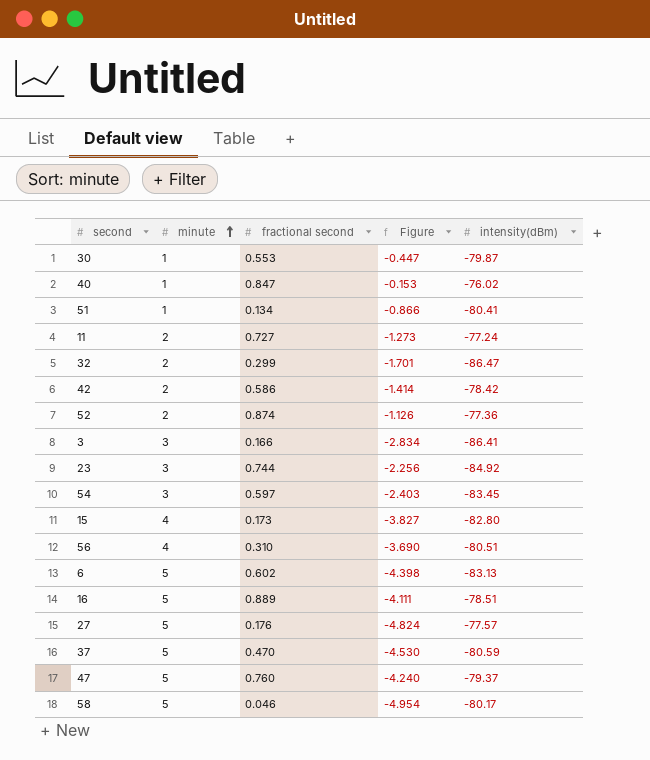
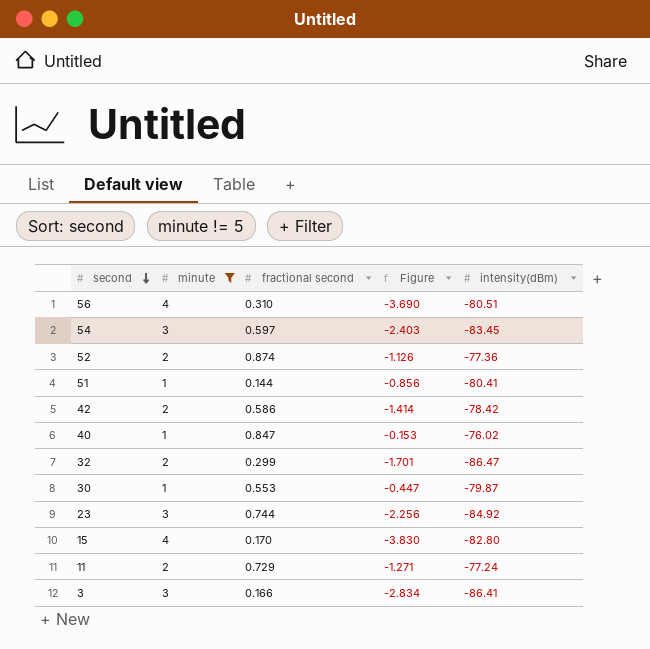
filter: none -> minute != 5
row order: minute ascending -> second descending
51 | fractional second: 0.134 -> 0.144
51 | Figure: -0.866 -> -0.856
15 | fractional second: 0.173 -> 0.170
15 | Figure: -3.827 -> -3.830
11 | fractional second: 0.727 -> 0.729
11 | Figure: -1.273 -> -1.271

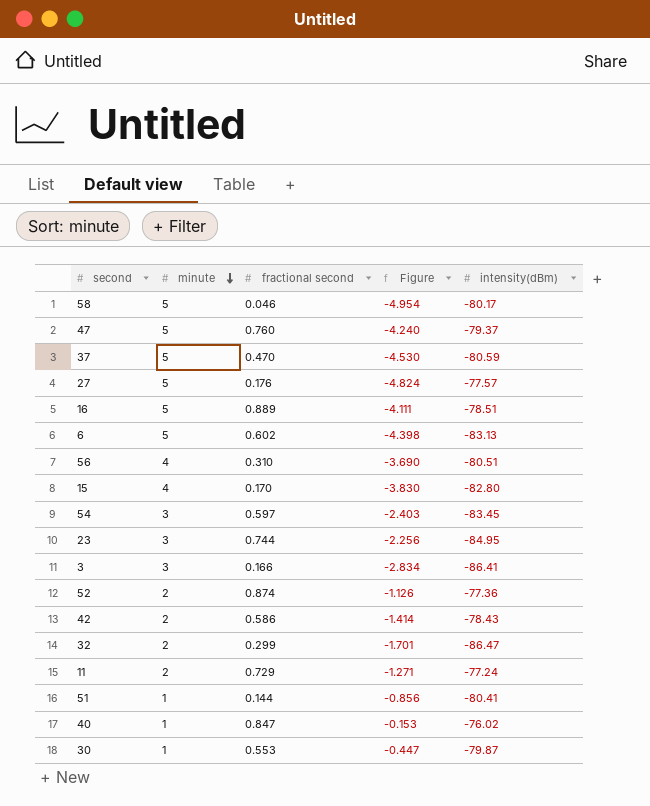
filter: minute != 5 -> none
row order: second descending -> minute descending
23 | intensity(dBm): -84.92 -> -84.95
42 | intensity(dBm): -78.42 -> -78.43

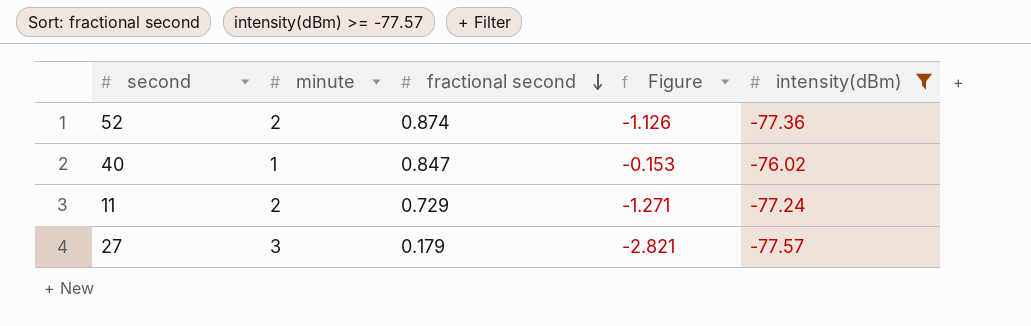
filter: none -> intensity(dBm) >= -77.57
row order: minute descending -> fractional second descending
27 | minute: 5 -> 3
27 | fractional second: 0.176 -> 0.179
27 | Figure: -4.824 -> -2.821

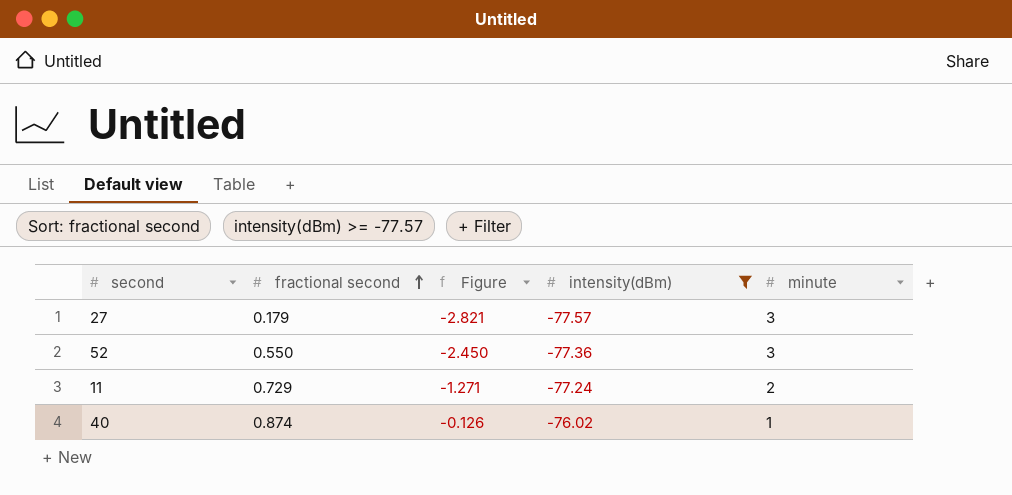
row order: fractional second descending -> fractional second ascending
column minute | position: 2 -> 5
52 | fractional second: 0.874 -> 0.550
52 | Figure: -1.126 -> -2.450
52 | minute: 2 -> 3
40 | fractional second: 0.847 -> 0.874
40 | Figure: -0.153 -> -0.126

